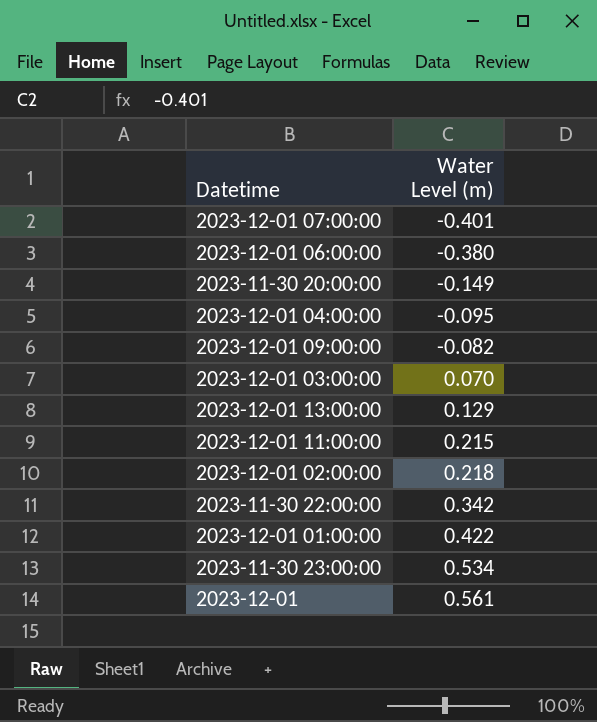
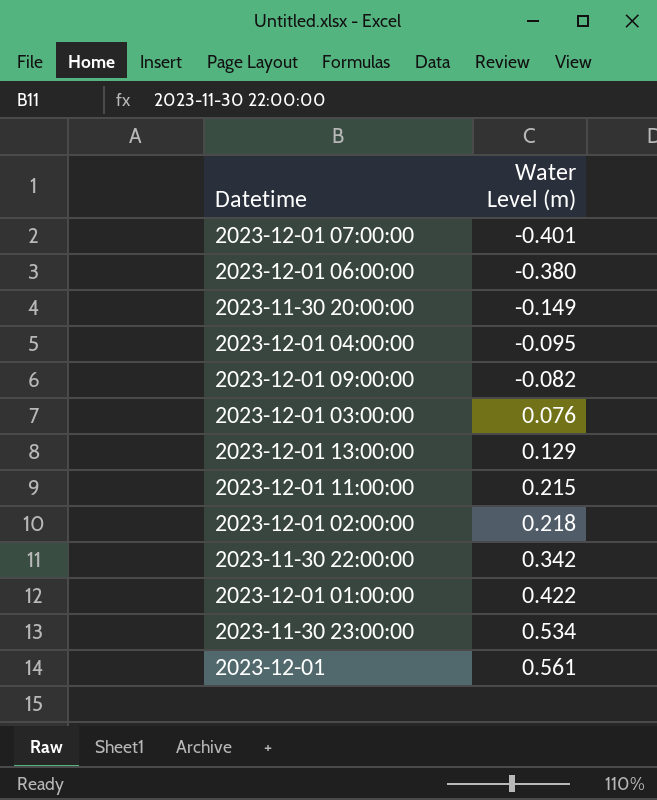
2023-12-01 03:00:00 | Water Level (m): 0.070 -> 0.076

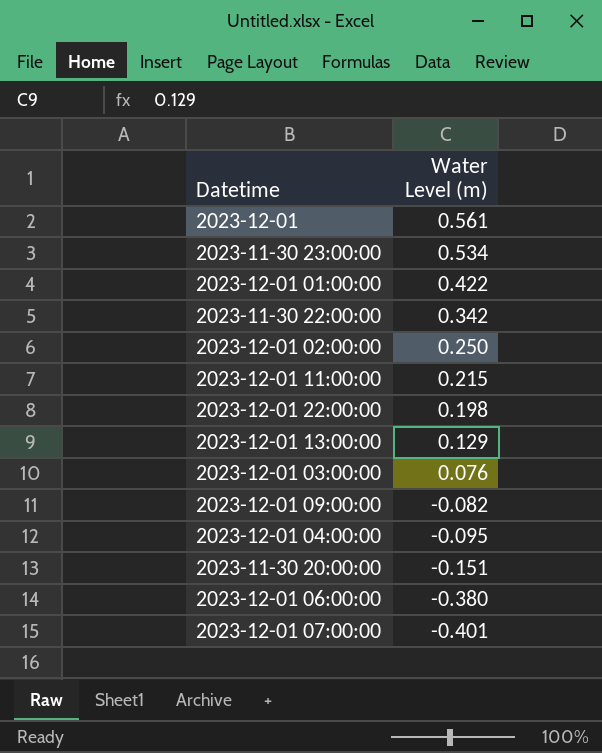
row order: Water Level (m) ascending -> Water Level (m) descending
2023-12-01 02:00:00 | Water Level (m): 0.218 -> 0.250
row 2023-12-01 22:00:00: none -> 0.198
2023-11-30 20:00:00 | Water Level (m): -0.149 -> -0.151

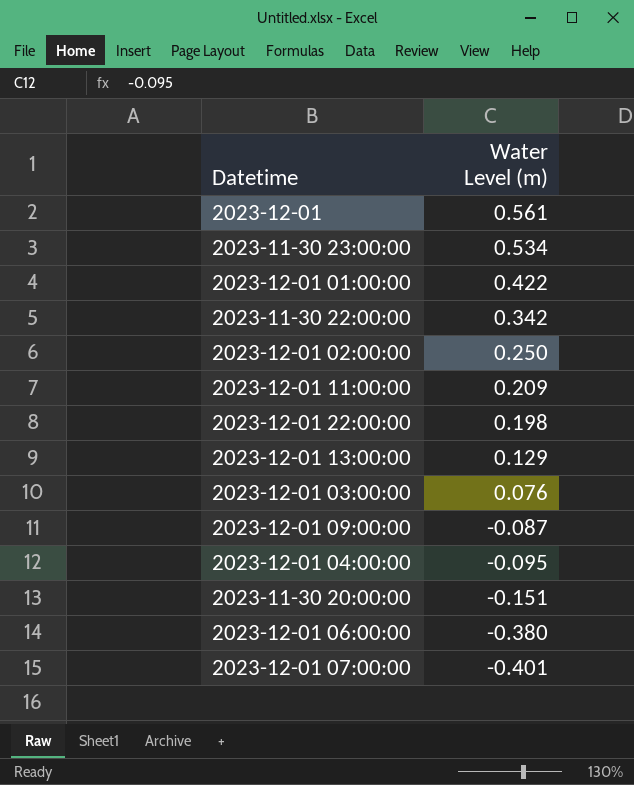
2023-12-01 11:00:00 | Water Level (m): 0.215 -> 0.209
2023-12-01 09:00:00 | Water Level (m): -0.082 -> -0.087

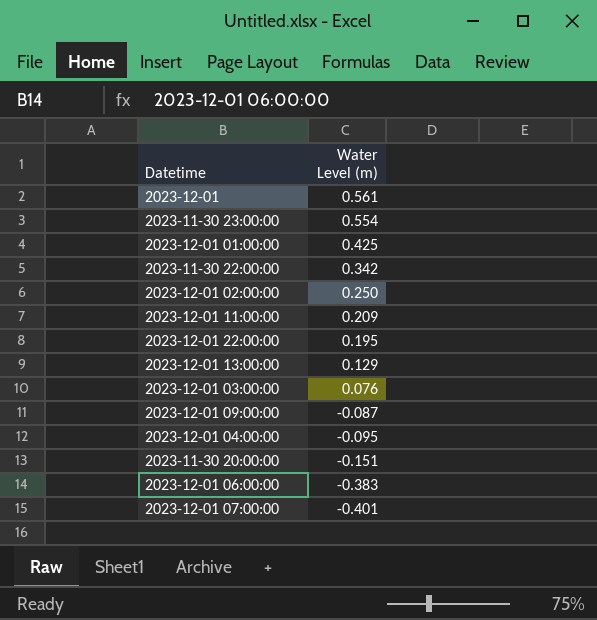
2023-11-30 23:00:00 | Water Level (m): 0.534 -> 0.554
2023-12-01 01:00:00 | Water Level (m): 0.422 -> 0.425
2023-12-01 22:00:00 | Water Level (m): 0.198 -> 0.195
2023-12-01 06:00:00 | Water Level (m): -0.380 -> -0.383

